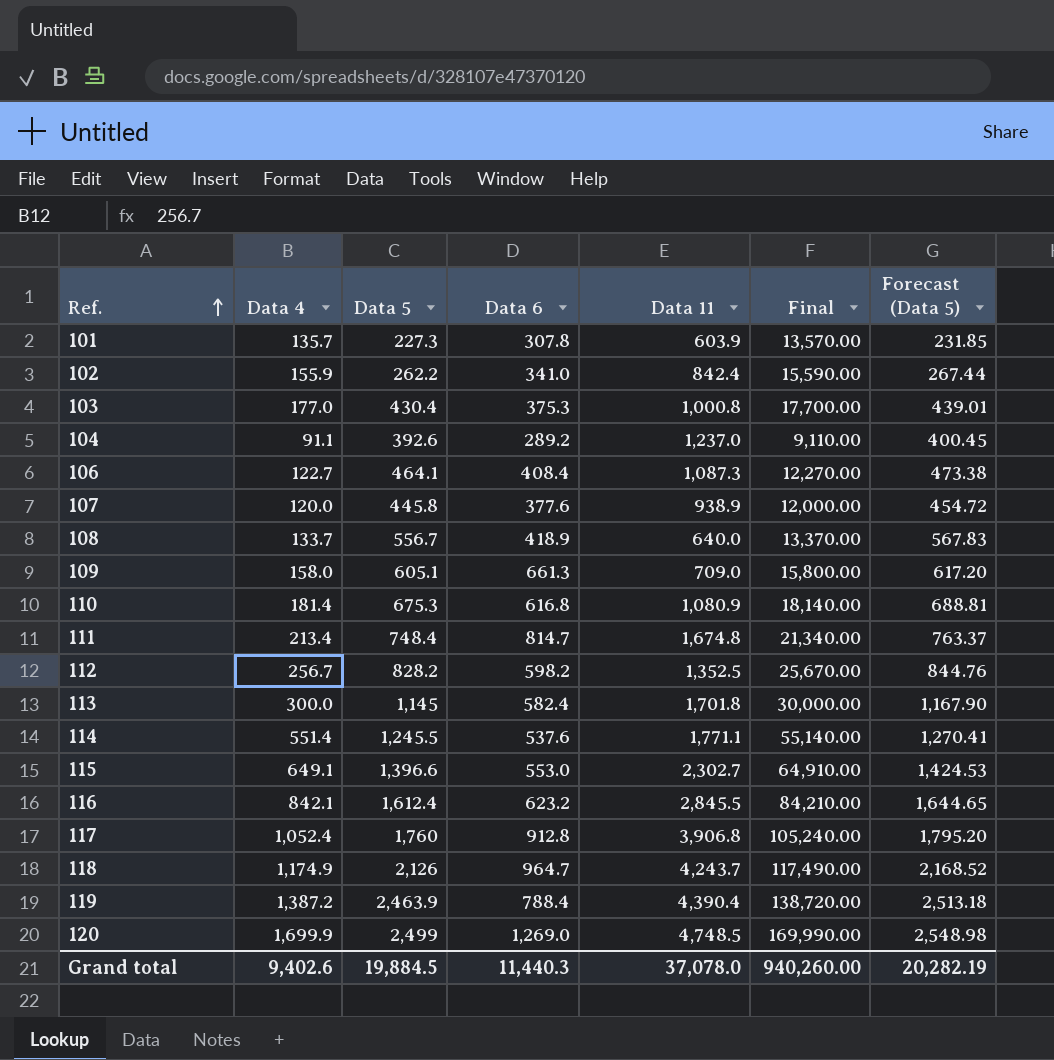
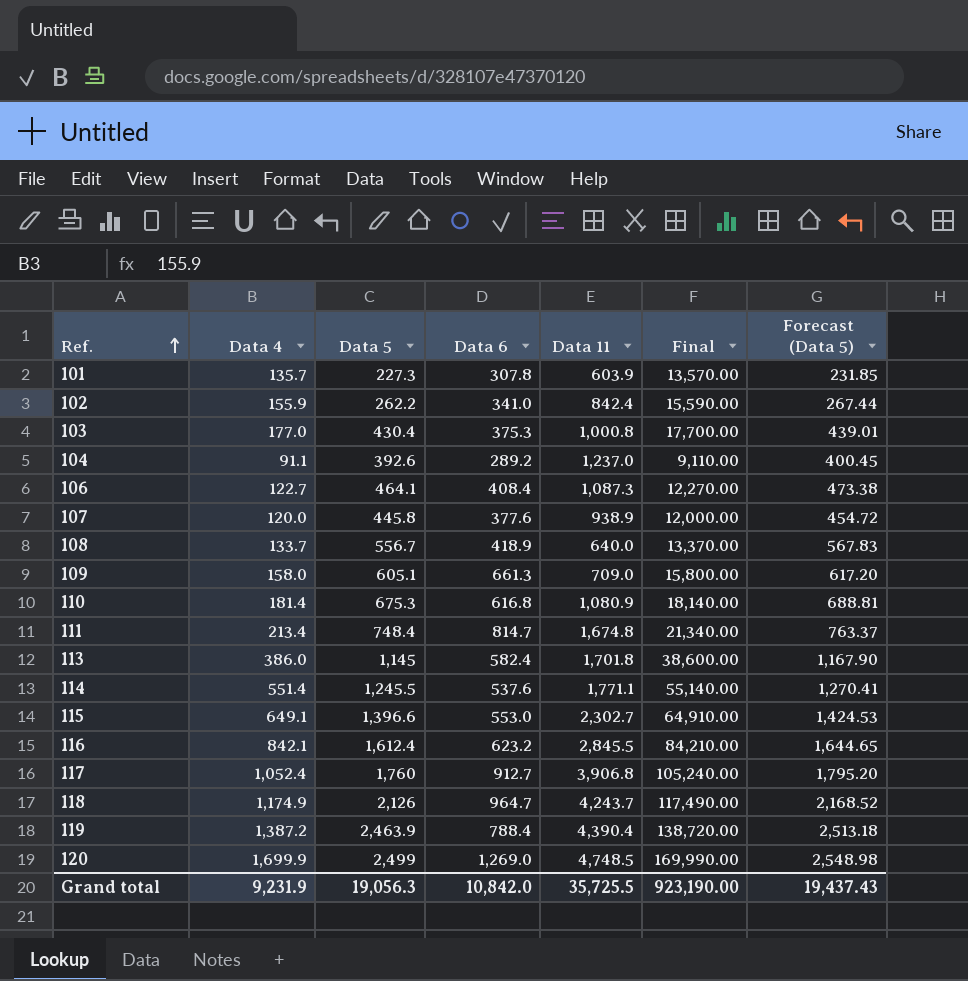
row 112: 256.7 | 828.2 | 598.2 | 1,352.5 | 25,670.00 | 844.76 -> none
113 | Data 4: 300.0 -> 386.0
113 | Final: 30,000.00 -> 38,600.00
117 | Data 6: 912.8 -> 912.7
Grand total | Data 4: 9,402.6 -> 9,231.9
Grand total | Data 5: 19,884.5 -> 19,056.3
Grand total | Data 6: 11,440.3 -> 10,842.0
Grand total | Data 11: 37,078.0 -> 35,725.5
Grand total | Final: 940,260.00 -> 923,190.00
Grand total | Forecast (Data 5): 20,282.19 -> 19,437.43

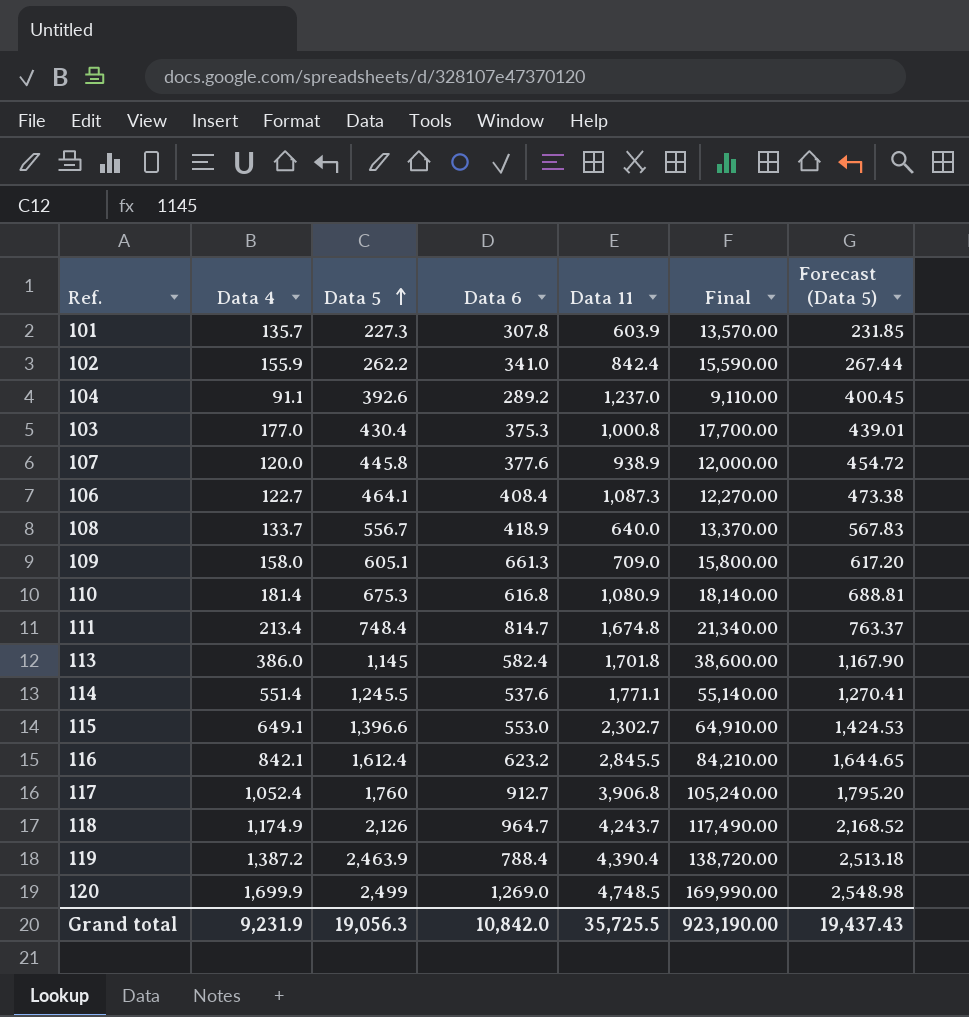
row order: Ref. ascending -> Data 5 ascending

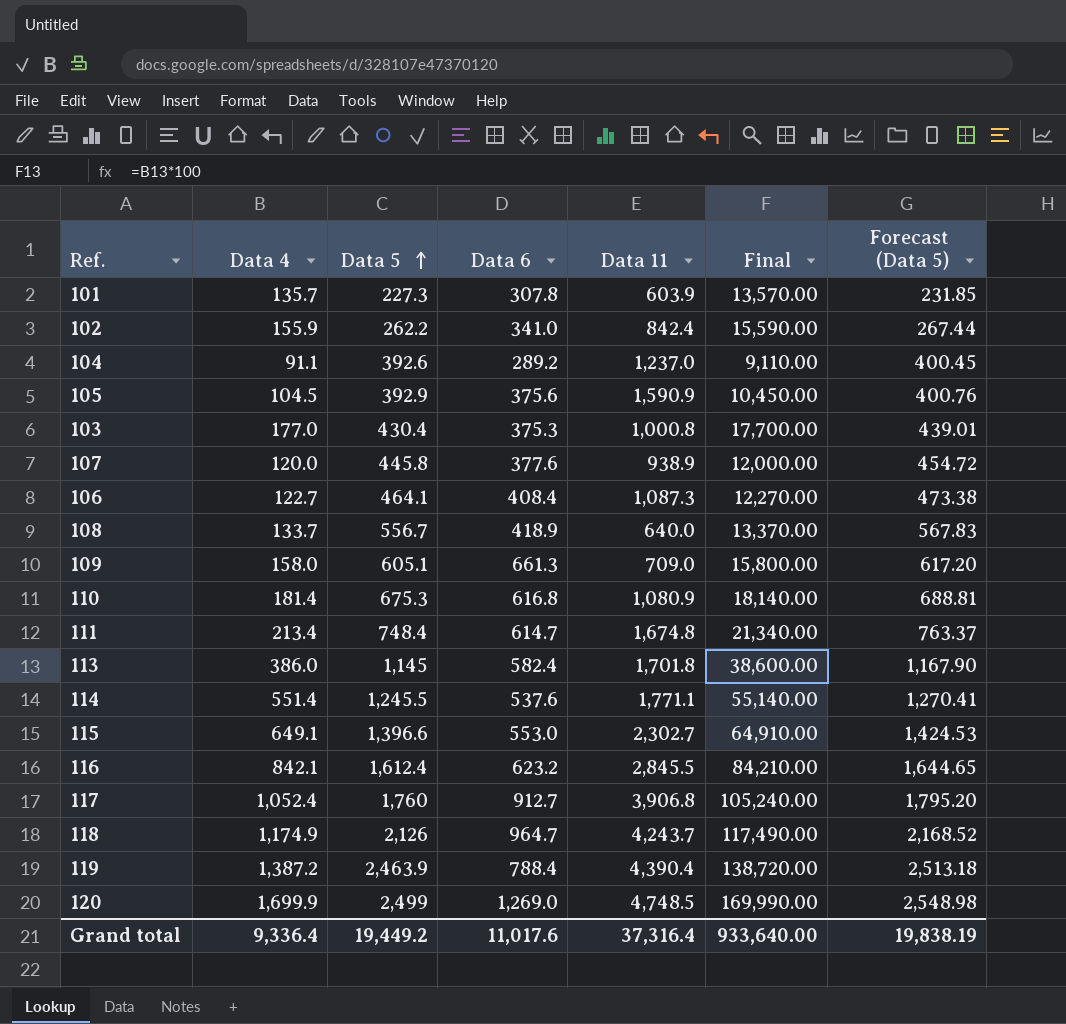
row 105: none -> 104.5 | 392.9 | 375.6 | 1,590.9 | 10,450.00 | 400.76
111 | Data 6: 814.7 -> 614.7
Grand total | Data 4: 9,231.9 -> 9,336.4
Grand total | Data 5: 19,056.3 -> 19,449.2
Grand total | Data 6: 10,842.0 -> 11,017.6
Grand total | Data 11: 35,725.5 -> 37,316.4
Grand total | Final: 923,190.00 -> 933,640.00
Grand total | Forecast (Data 5): 19,437.43 -> 19,838.19

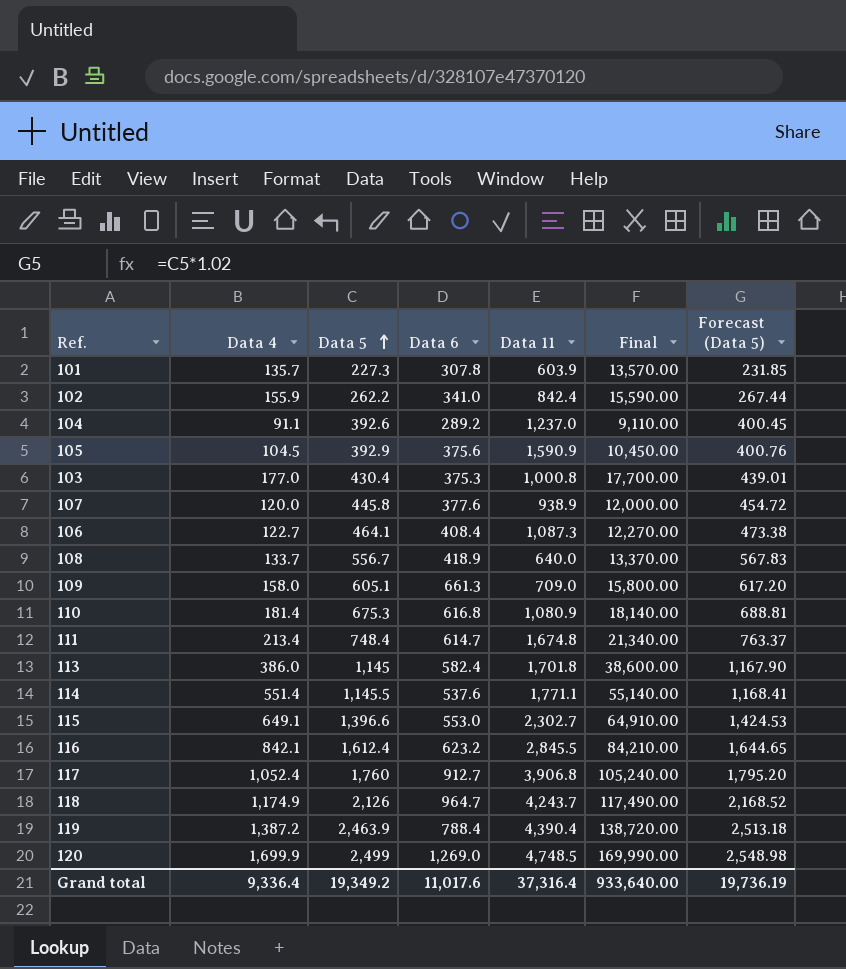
114 | Data 5: 1,245.5 -> 1,145.5
114 | Forecast (Data 5): 1,270.41 -> 1,168.41
Grand total | Data 5: 19,449.2 -> 19,349.2
Grand total | Forecast (Data 5): 19,838.19 -> 19,736.19

